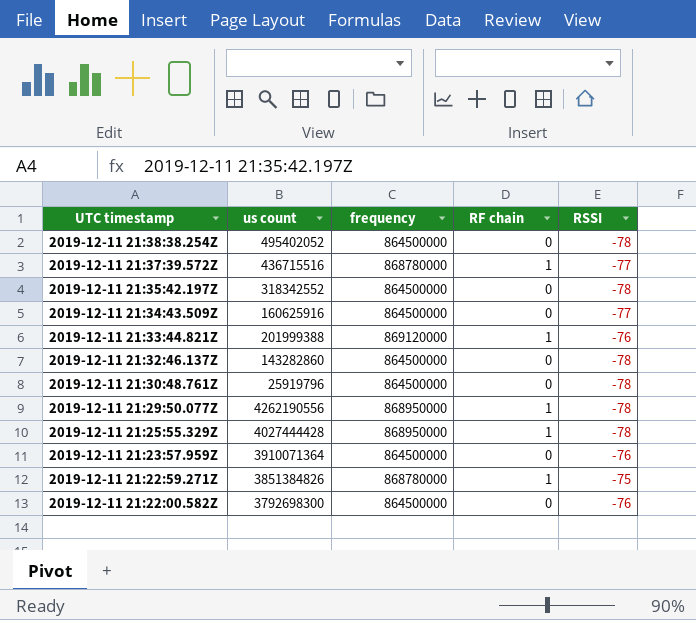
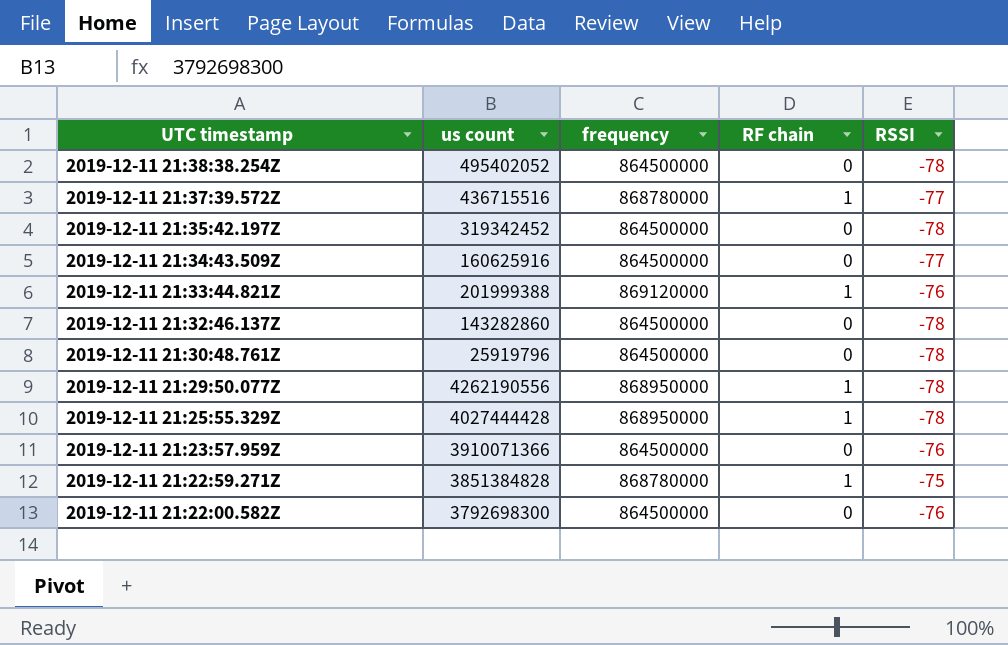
2019-12-11 21:35:42.197Z | us count: 318342552 -> 319342452
2019-12-11 21:23:57.959Z | us count: 3910071364 -> 3910071366
2019-12-11 21:22:59.271Z | us count: 3851384826 -> 3851384828

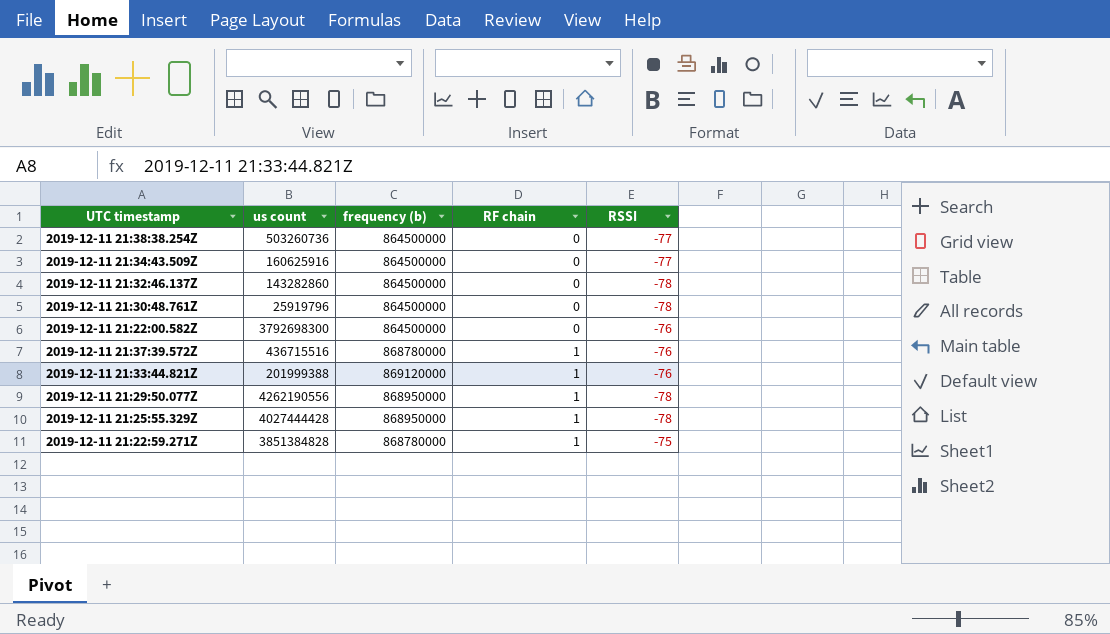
row order: UTC timestamp descending -> RF chain ascending
column name: frequency -> frequency (b)
row 2019-12-11 21:35:42.197Z: 319342452 | 864500000 | 0 | -78 -> none
row 2019-12-11 21:23:57.959Z: 3910071366 | 864500000 | 0 | -76 -> none
2019-12-11 21:38:38.254Z | us count: 495402052 -> 503260736
2019-12-11 21:38:38.254Z | RSSI: -78 -> -77
2019-12-11 21:37:39.572Z | RSSI: -77 -> -76

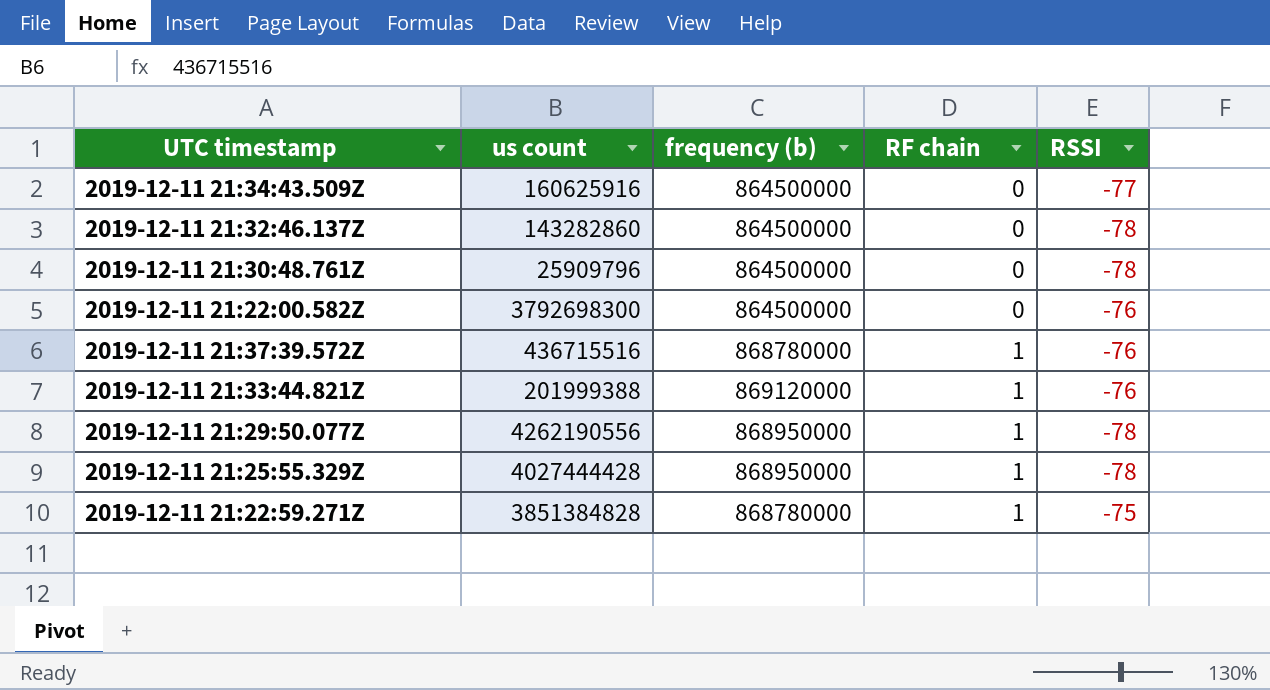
row 2019-12-11 21:38:38.254Z: 503260736 | 864500000 | 0 | -77 -> none
2019-12-11 21:30:48.761Z | us count: 25919796 -> 25909796

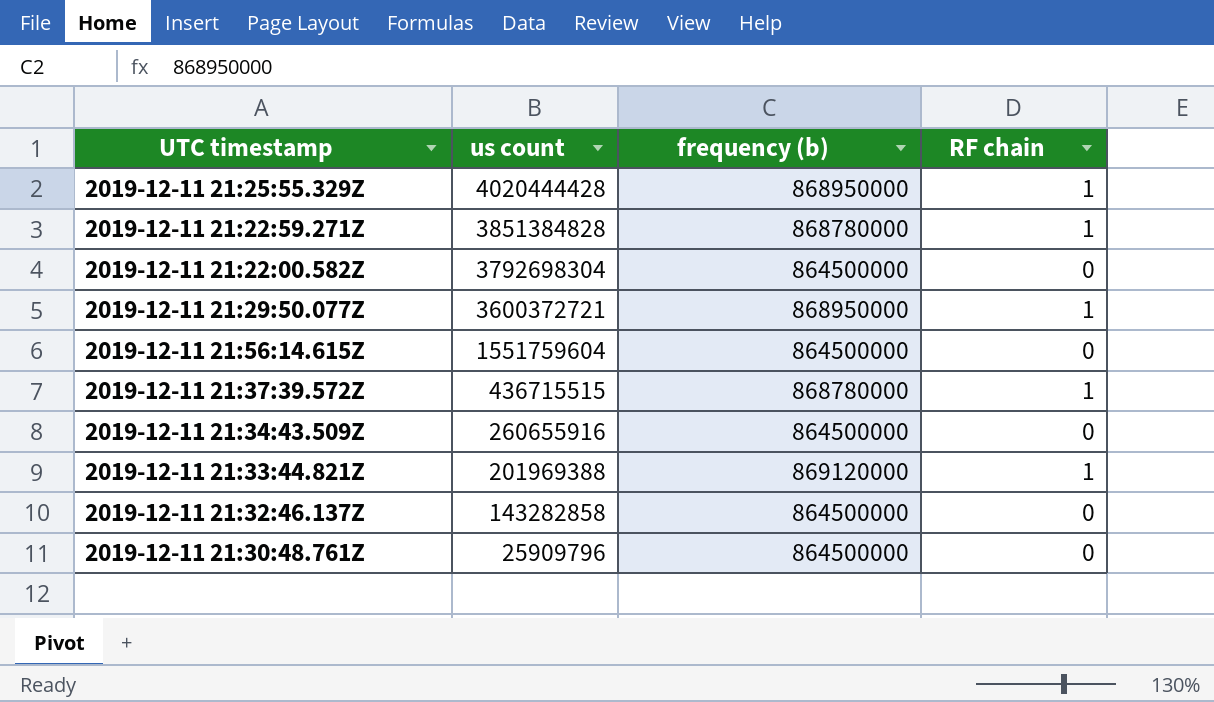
row order: RF chain ascending -> us count descending
column RSSI | position: 5 -> none
2019-12-11 21:25:55.329Z | us count: 4027444428 -> 4020444428
2019-12-11 21:22:00.582Z | us count: 3792698300 -> 3792698304
2019-12-11 21:29:50.077Z | us count: 4262190556 -> 3600372721
row 2019-12-11 21:56:14.615Z: none -> 1551759604 | 864500000 | 0
2019-12-11 21:37:39.572Z | us count: 436715516 -> 436715515
2019-12-11 21:34:43.509Z | us count: 160625916 -> 260655916
2019-12-11 21:33:44.821Z | us count: 201999388 -> 201969388
2019-12-11 21:32:46.137Z | us count: 143282860 -> 143282858

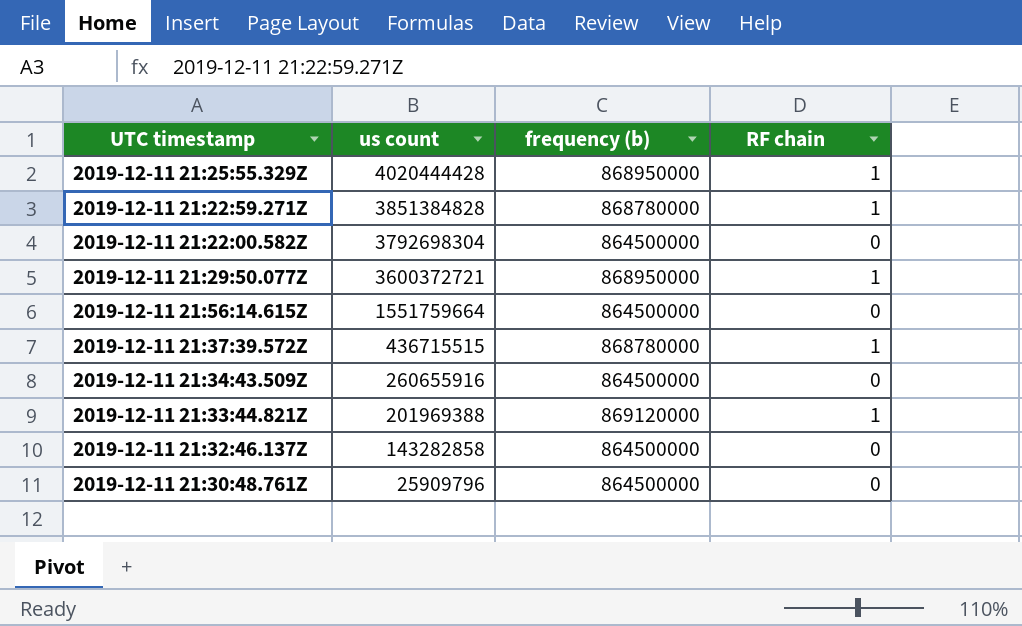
2019-12-11 21:56:14.615Z | us count: 1551759604 -> 1551759664

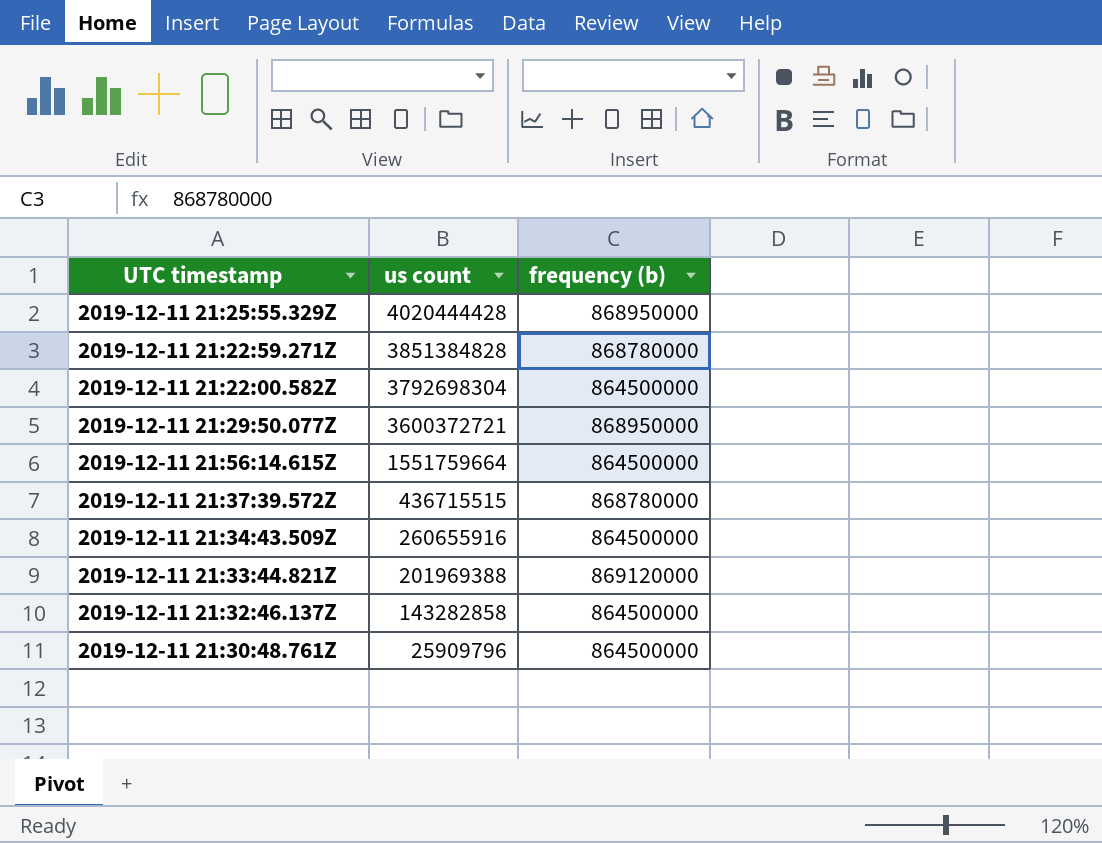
column RF chain | position: 4 -> none

